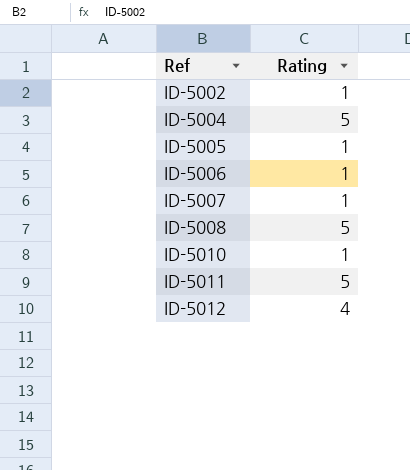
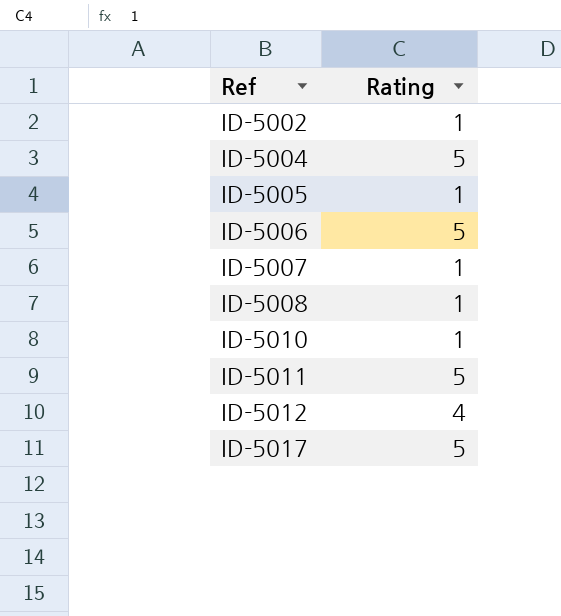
ID-5006 | Rating: 1 -> 5
ID-5008 | Rating: 5 -> 1
row ID-5017: none -> 5

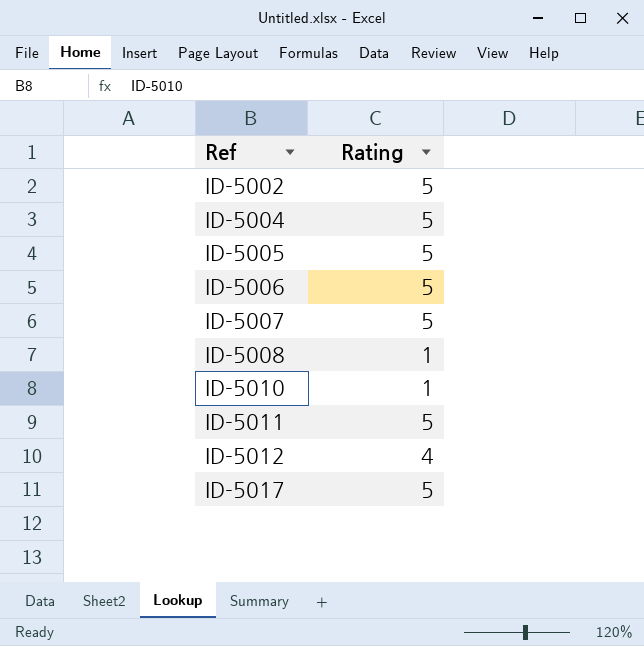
ID-5002 | Rating: 1 -> 5
ID-5005 | Rating: 1 -> 5
ID-5007 | Rating: 1 -> 5

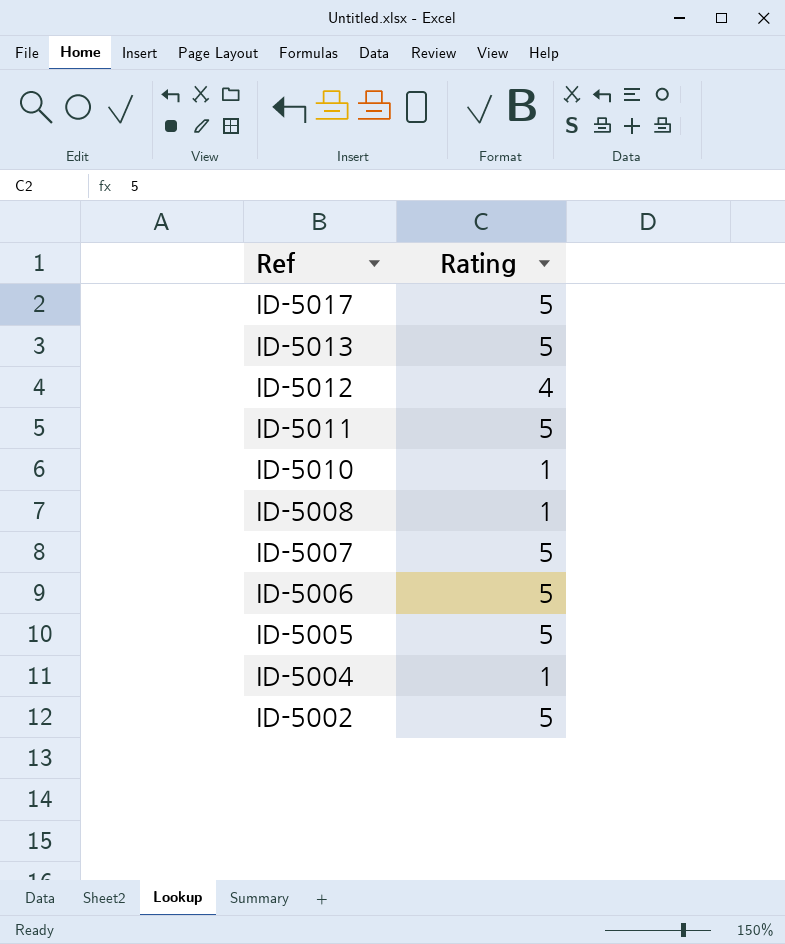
row order: Ref ascending -> Ref descending
row ID-5013: none -> 5
ID-5004 | Rating: 5 -> 1

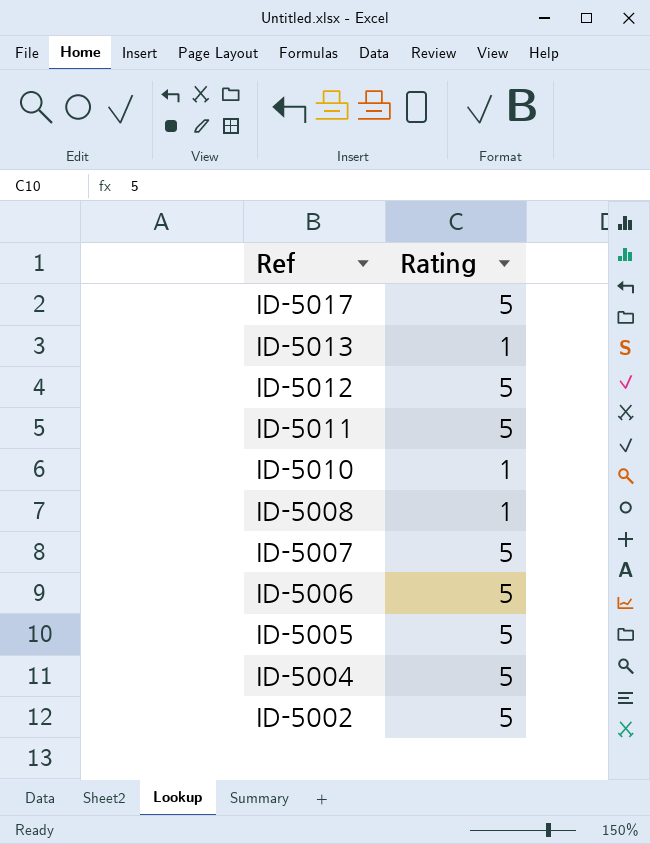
ID-5013 | Rating: 5 -> 1
ID-5012 | Rating: 4 -> 5
ID-5004 | Rating: 1 -> 5

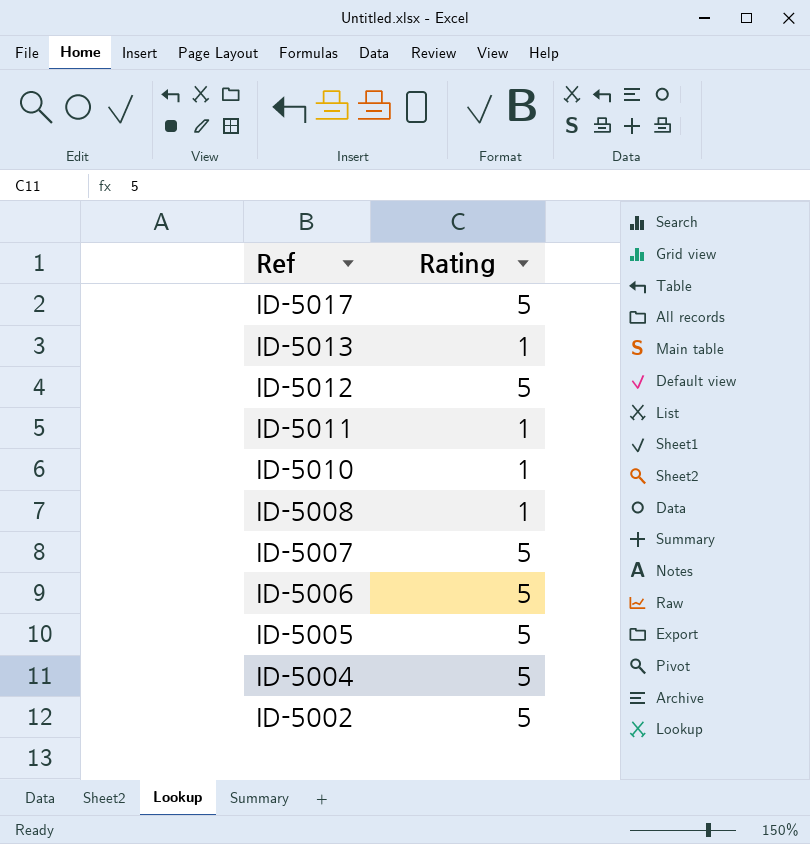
ID-5011 | Rating: 5 -> 1

